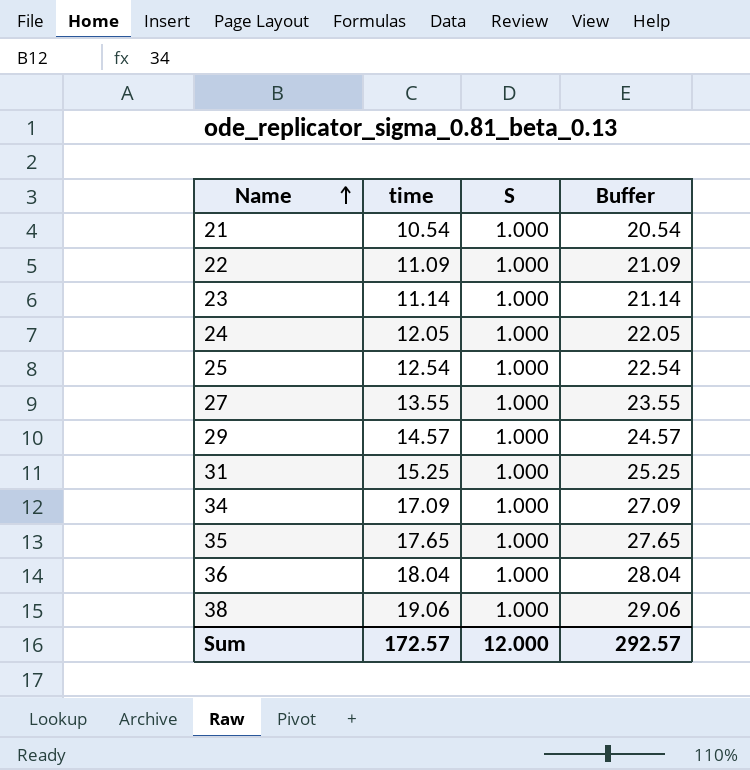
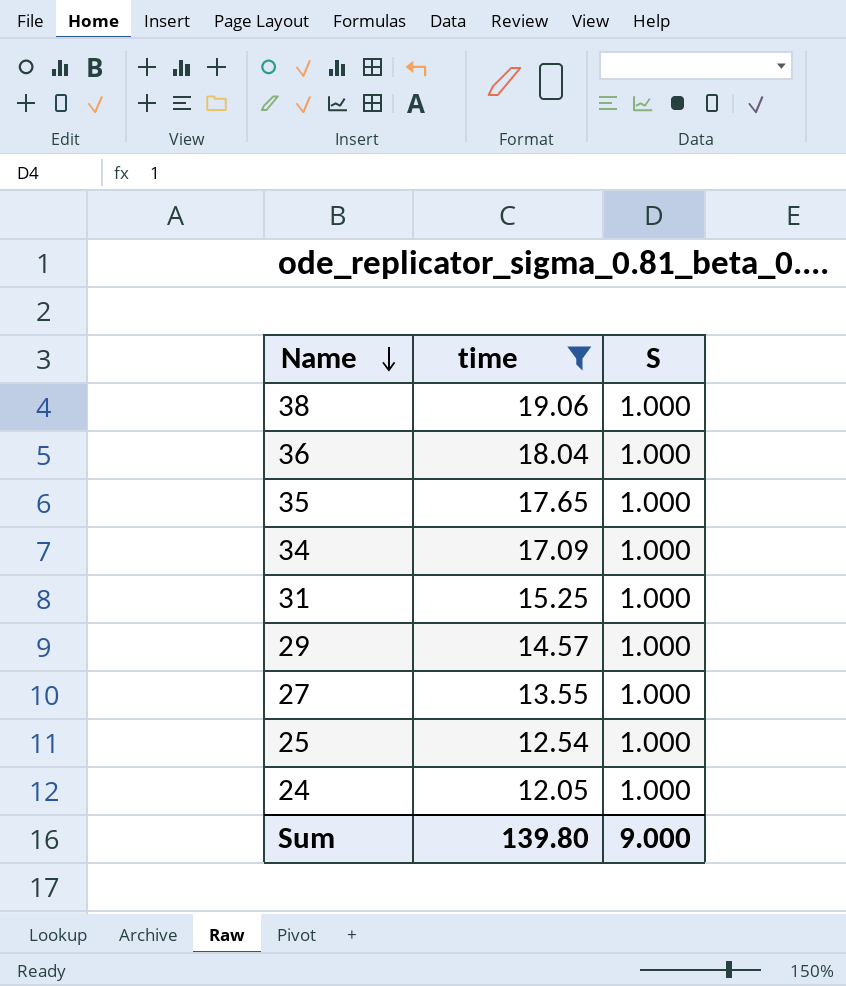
filter: none -> time >= 12.05
row order: Name ascending -> Name descending
column Buffer | formula: [time] + 10 -> none
Sum | time: 172.57 -> 139.80
Sum | S: 12.000 -> 9.000

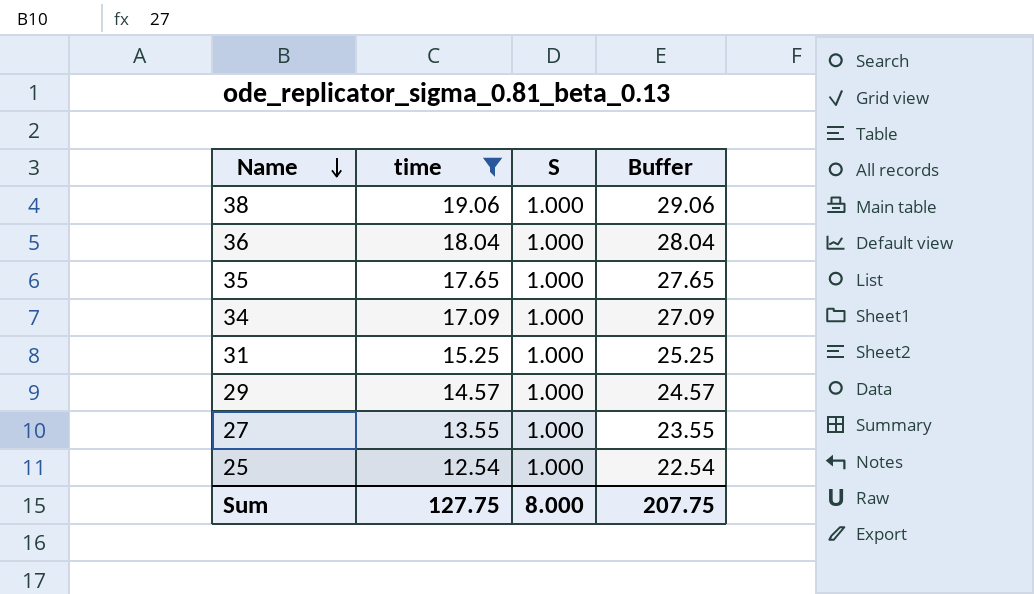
column Buffer | formula: none -> [time] + 10
row 24: 12.05 | 1.000 -> none
Sum | time: 139.80 -> 127.75
Sum | S: 9.000 -> 8.000

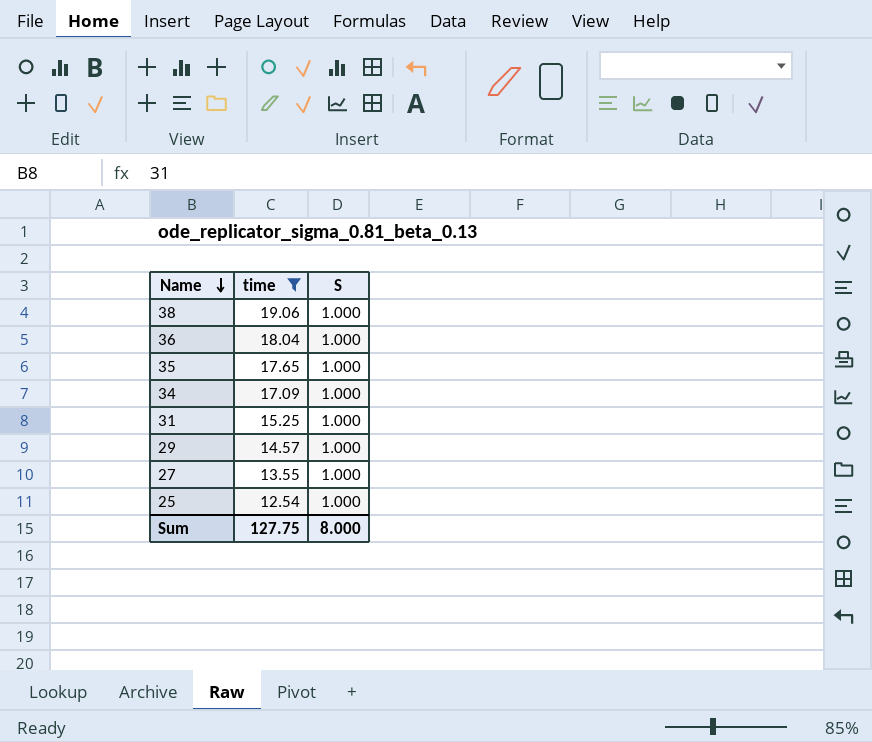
column Buffer | formula: [time] + 10 -> none

